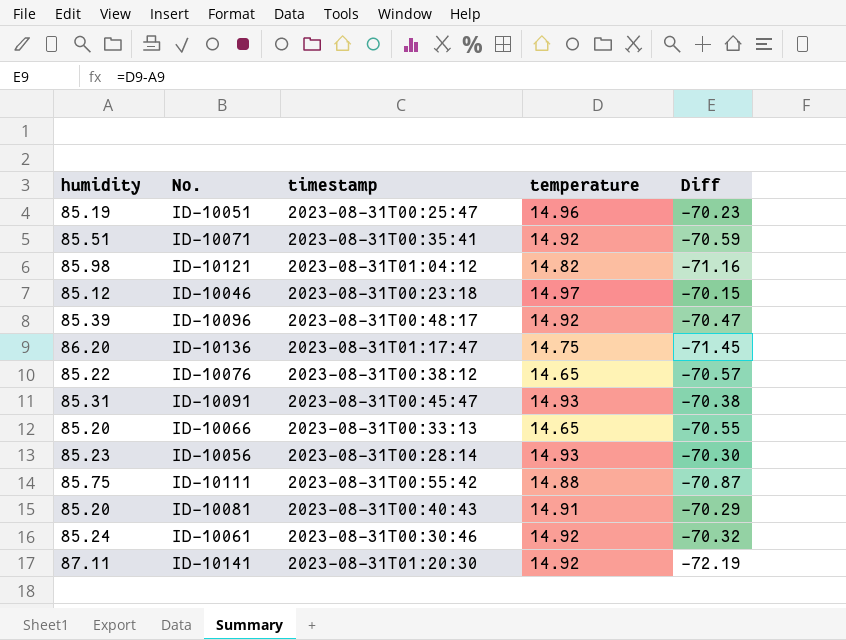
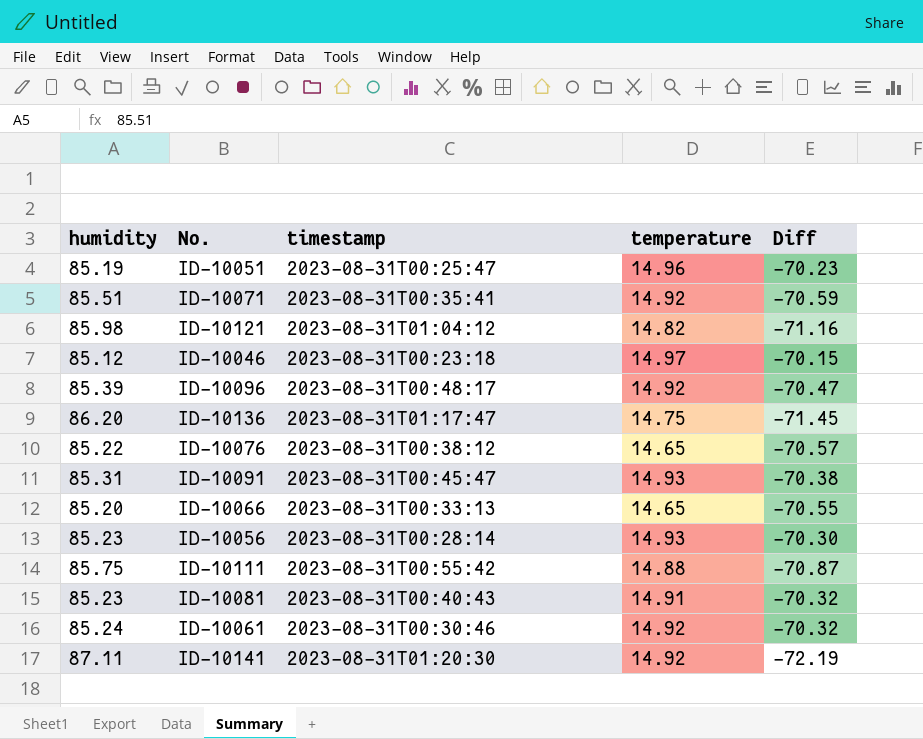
ID-10081 | humidity: 85.20 -> 85.23
ID-10081 | Diff: -70.29 -> -70.32

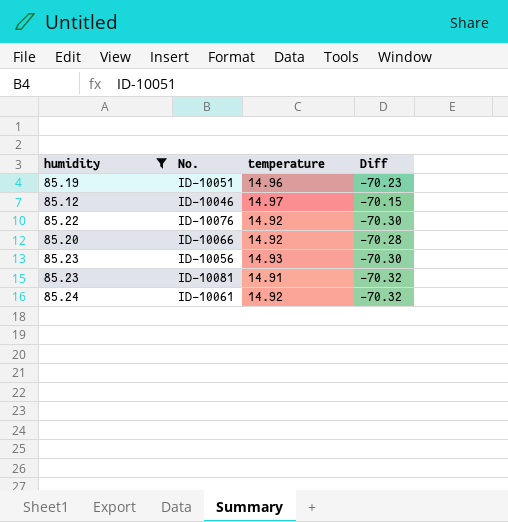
filter: none -> humidity <= 85.24
column timestamp | position: 3 -> none
ID-10076 | temperature: 14.65 -> 14.92
ID-10076 | Diff: -70.57 -> -70.30
ID-10066 | temperature: 14.65 -> 14.92
ID-10066 | Diff: -70.55 -> -70.28

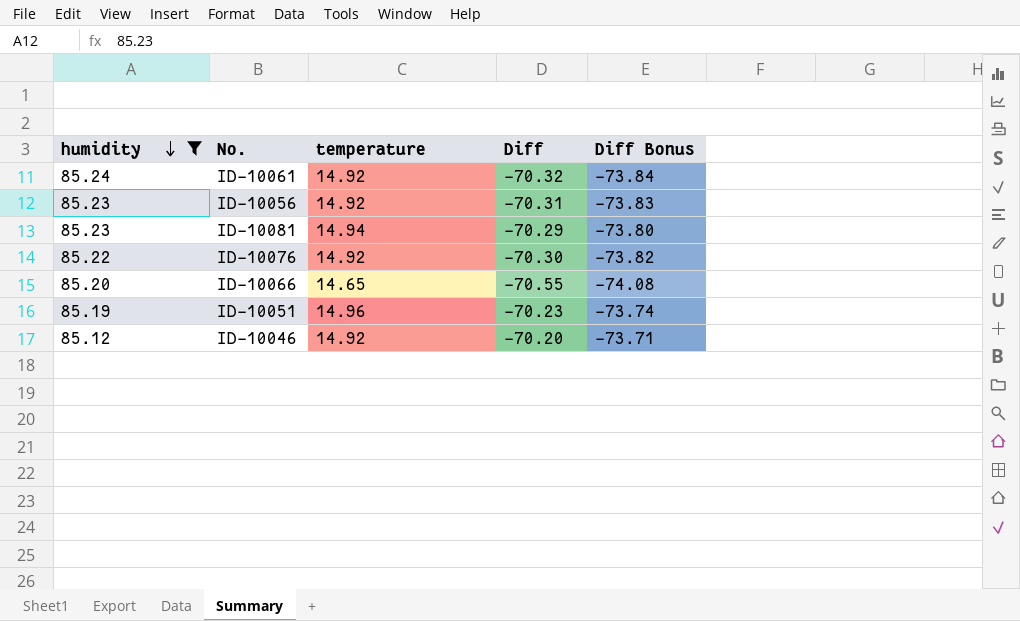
row order: none -> humidity descending
column Diff Bonus | formula: none -> [Diff] * 1.05
ID-10056 | temperature: 14.93 -> 14.92
ID-10056 | Diff: -70.30 -> -70.31
ID-10081 | temperature: 14.91 -> 14.94
ID-10081 | Diff: -70.32 -> -70.29
ID-10066 | temperature: 14.92 -> 14.65
ID-10066 | Diff: -70.28 -> -70.55
ID-10046 | temperature: 14.97 -> 14.92
ID-10046 | Diff: -70.15 -> -70.20

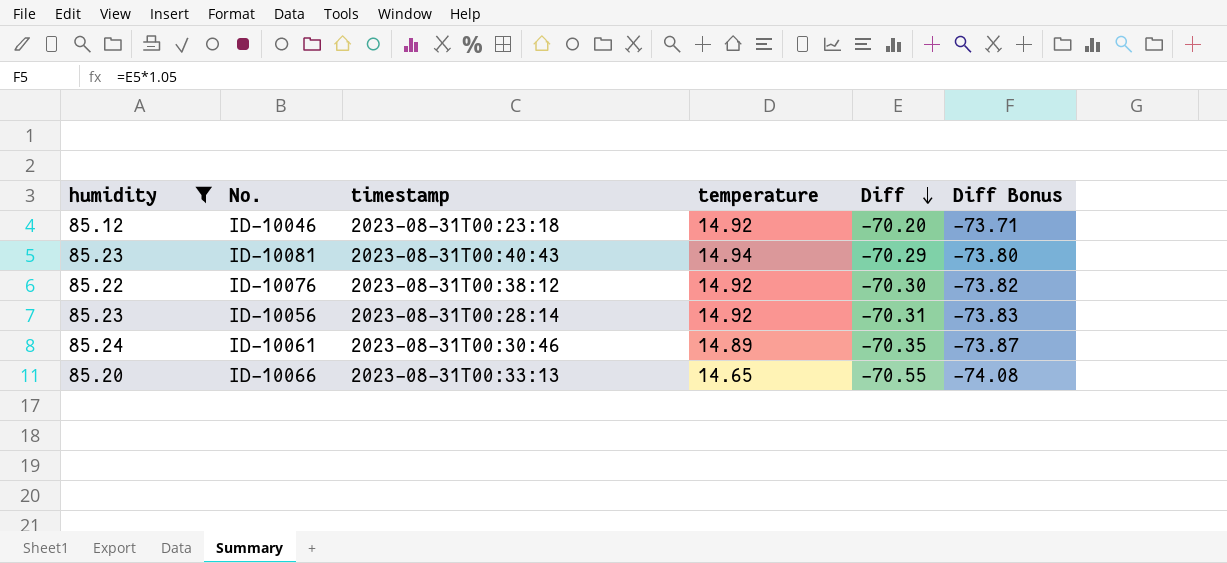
row order: humidity descending -> Diff descending
column timestamp | position: none -> 3
row ID-10051: 85.19 | 14.96 | -70.23 | -73.74 -> none
ID-10061 | temperature: 14.92 -> 14.89
ID-10061 | Diff: -70.32 -> -70.35
ID-10061 | Diff Bonus: -73.84 -> -73.87

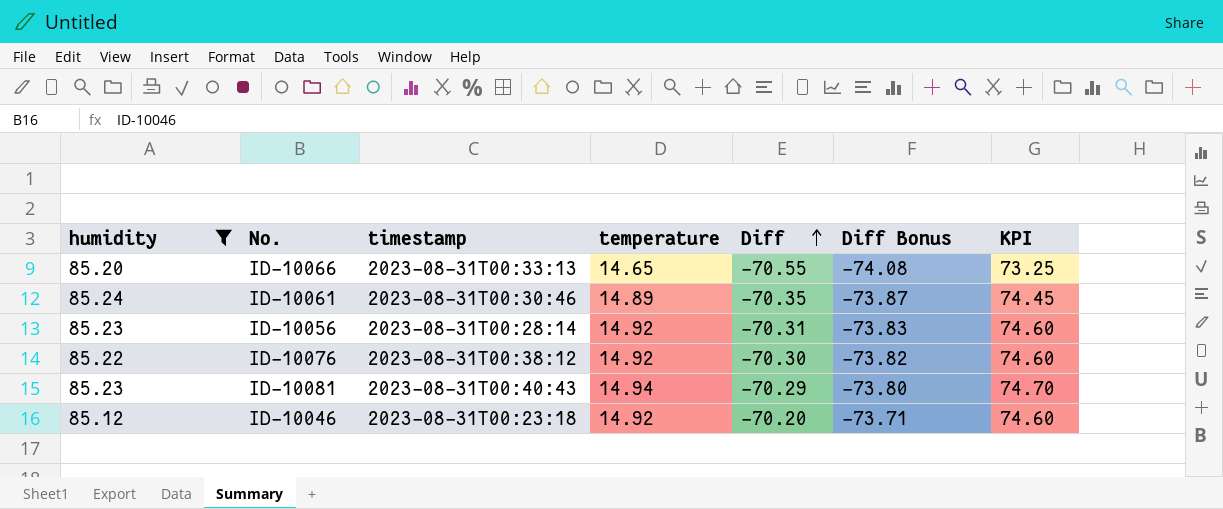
row order: Diff descending -> Diff ascending
column KPI | formula: none -> [temperature] * 5

